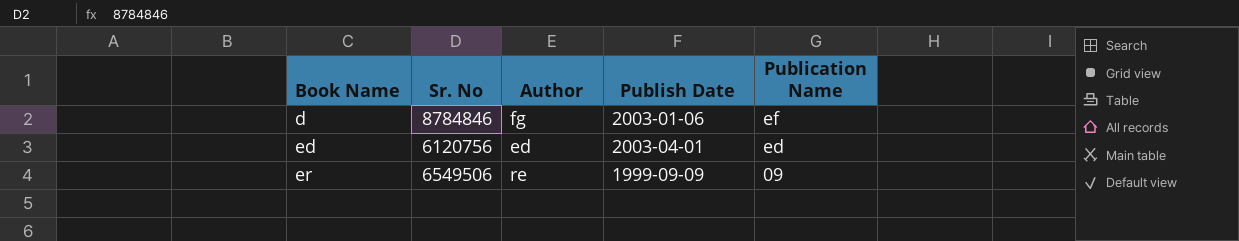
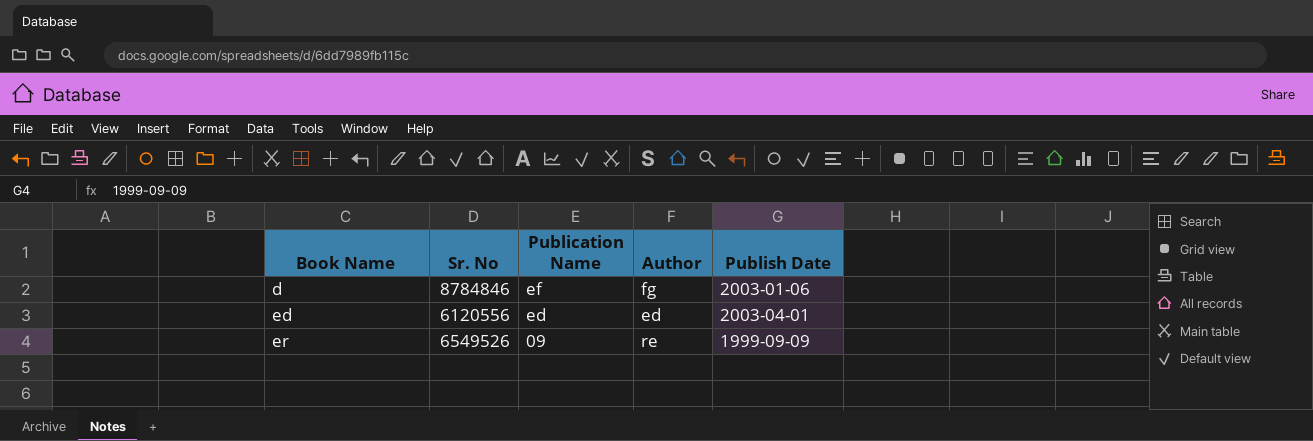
column Publication Name | position: 5 -> 3
ed | Sr. No: 6120756 -> 6120556
er | Sr. No: 6549506 -> 6549526

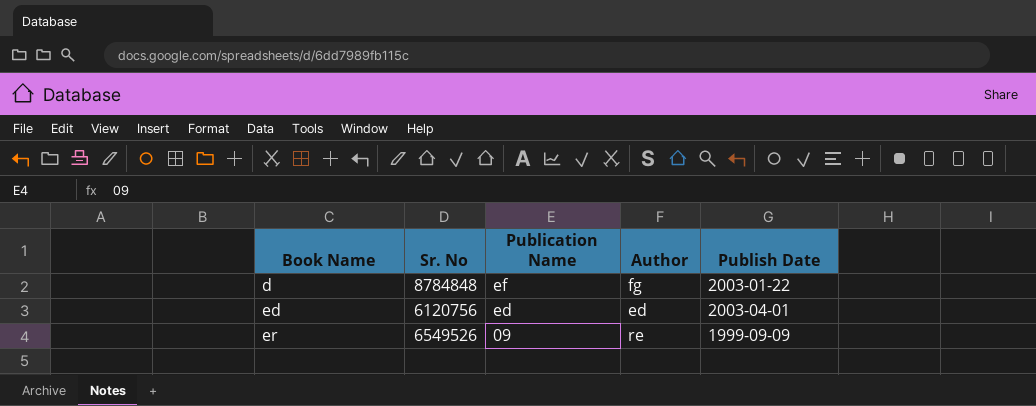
d | Sr. No: 8784846 -> 8784848
d | Publish Date: 2003-01-06 -> 2003-01-22
ed | Sr. No: 6120556 -> 6120756

